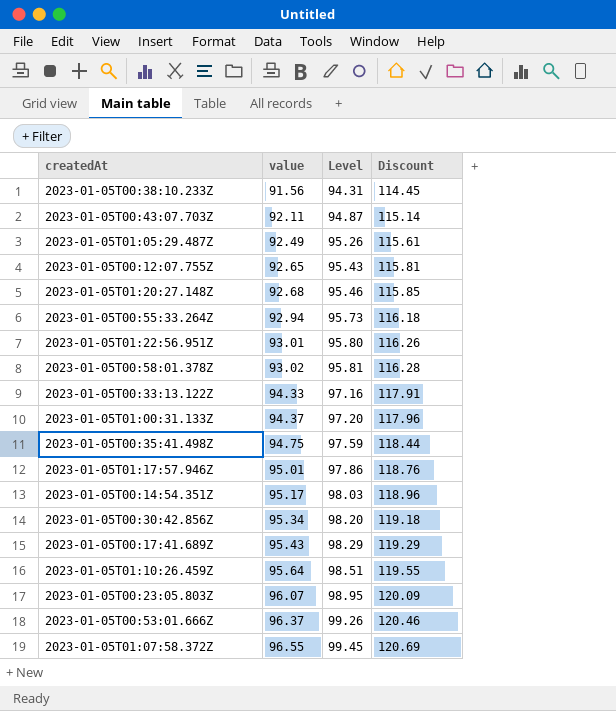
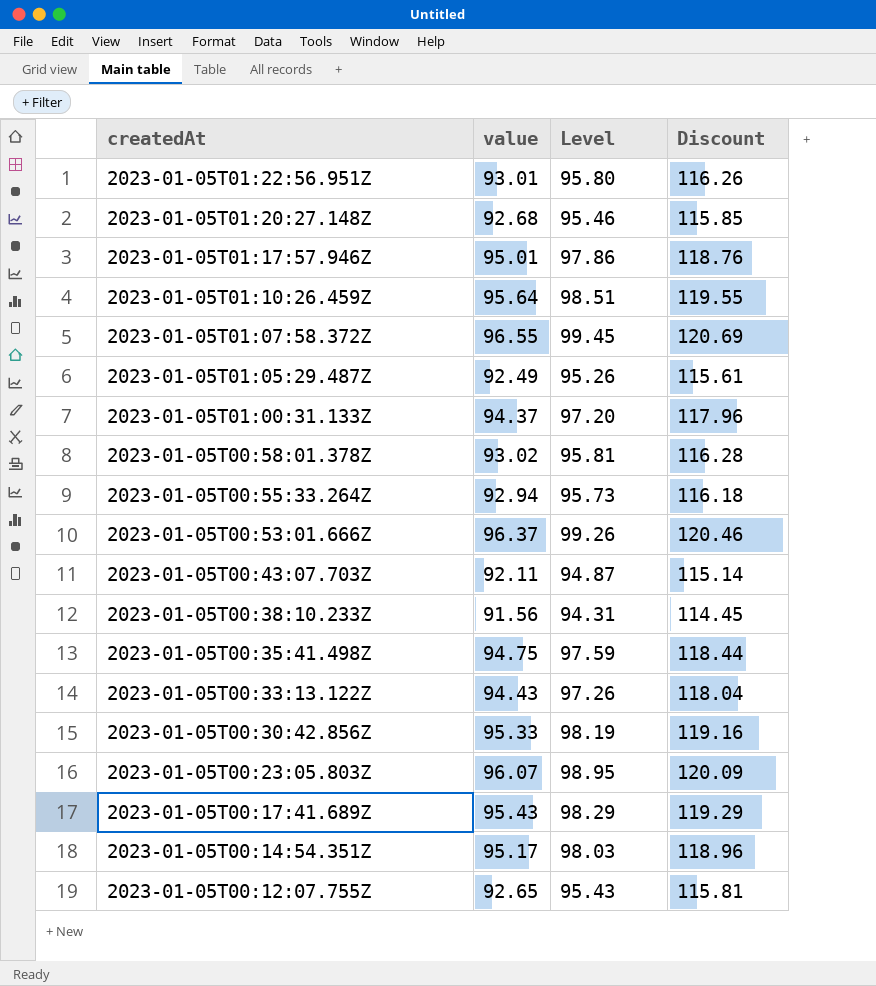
row order: value ascending -> createdAt descending
2023-01-05T00:33:13.122Z | value: 94.33 -> 94.43
2023-01-05T00:33:13.122Z | Level: 97.16 -> 97.26
2023-01-05T00:33:13.122Z | Discount: 117.91 -> 118.04
2023-01-05T00:30:42.856Z | value: 95.34 -> 95.33
2023-01-05T00:30:42.856Z | Level: 98.20 -> 98.19
2023-01-05T00:30:42.856Z | Discount: 119.18 -> 119.16

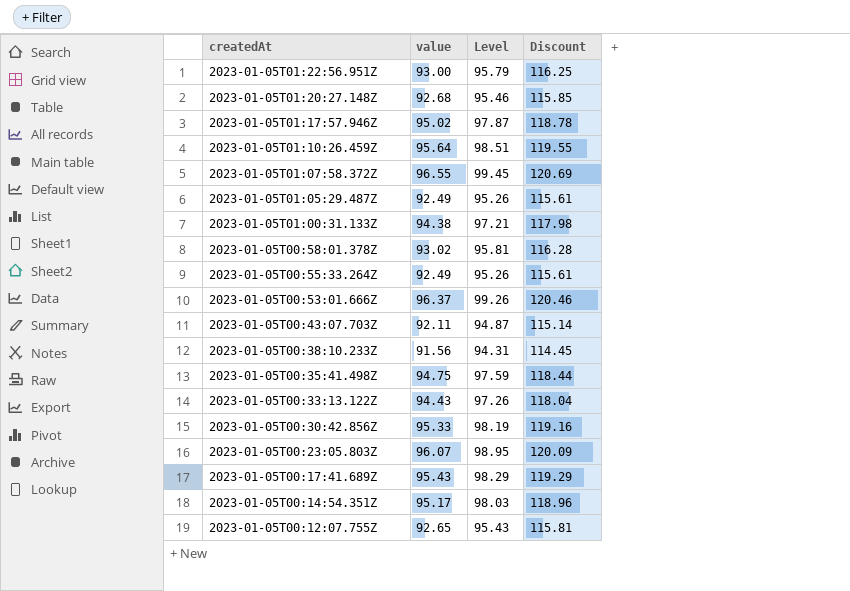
2023-01-05T01:22:56.951Z | value: 93.01 -> 93.00
2023-01-05T01:22:56.951Z | Level: 95.80 -> 95.79
2023-01-05T01:22:56.951Z | Discount: 116.26 -> 116.25
2023-01-05T01:17:57.946Z | value: 95.01 -> 95.02
2023-01-05T01:17:57.946Z | Level: 97.86 -> 97.87
2023-01-05T01:17:57.946Z | Discount: 118.76 -> 118.78
2023-01-05T01:00:31.133Z | value: 94.37 -> 94.38
2023-01-05T01:00:31.133Z | Level: 97.20 -> 97.21
2023-01-05T01:00:31.133Z | Discount: 117.96 -> 117.98
2023-01-05T00:55:33.264Z | value: 92.94 -> 92.49
2023-01-05T00:55:33.264Z | Level: 95.73 -> 95.26
2023-01-05T00:55:33.264Z | Discount: 116.18 -> 115.61

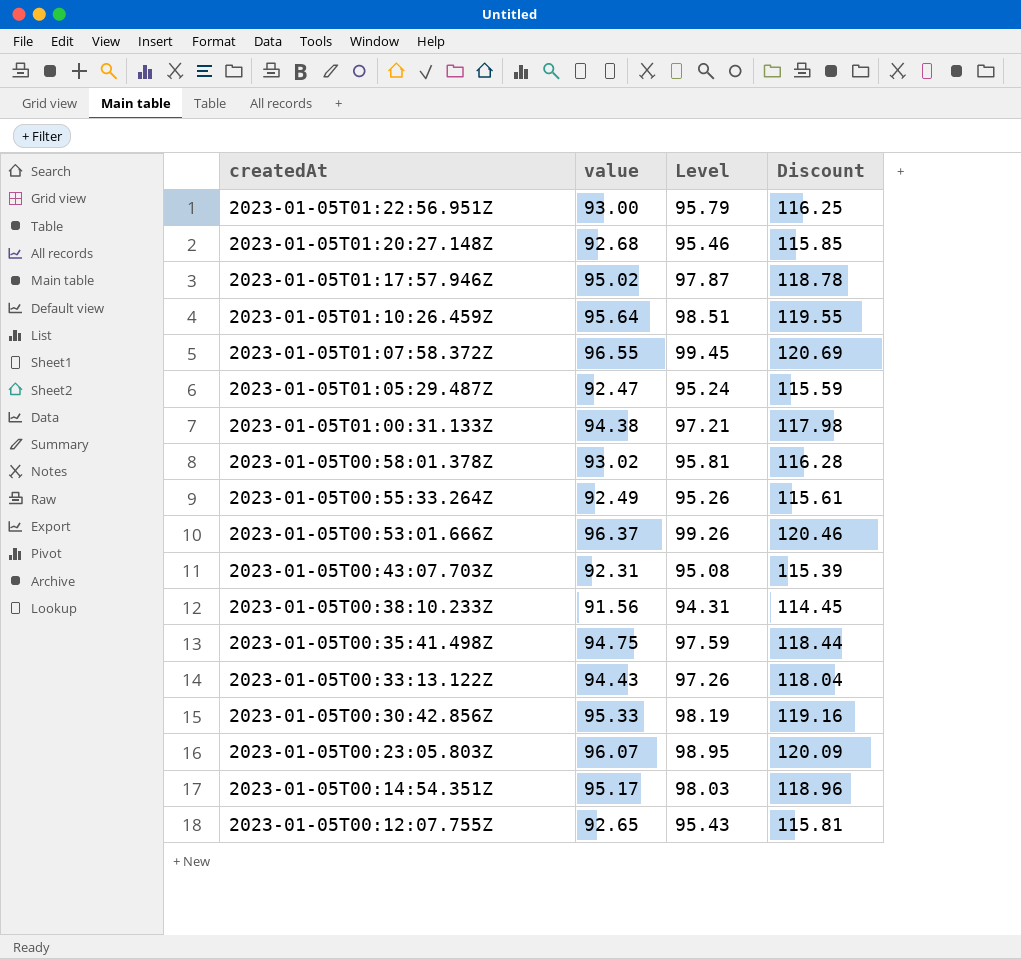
row 2023-01-05T00:17:41.689Z: 95.43 | 98.29 | 119.29 -> none
2023-01-05T01:05:29.487Z | value: 92.49 -> 92.47
2023-01-05T01:05:29.487Z | Level: 95.26 -> 95.24
2023-01-05T01:05:29.487Z | Discount: 115.61 -> 115.59
2023-01-05T00:43:07.703Z | value: 92.11 -> 92.31
2023-01-05T00:43:07.703Z | Level: 94.87 -> 95.08
2023-01-05T00:43:07.703Z | Discount: 115.14 -> 115.39

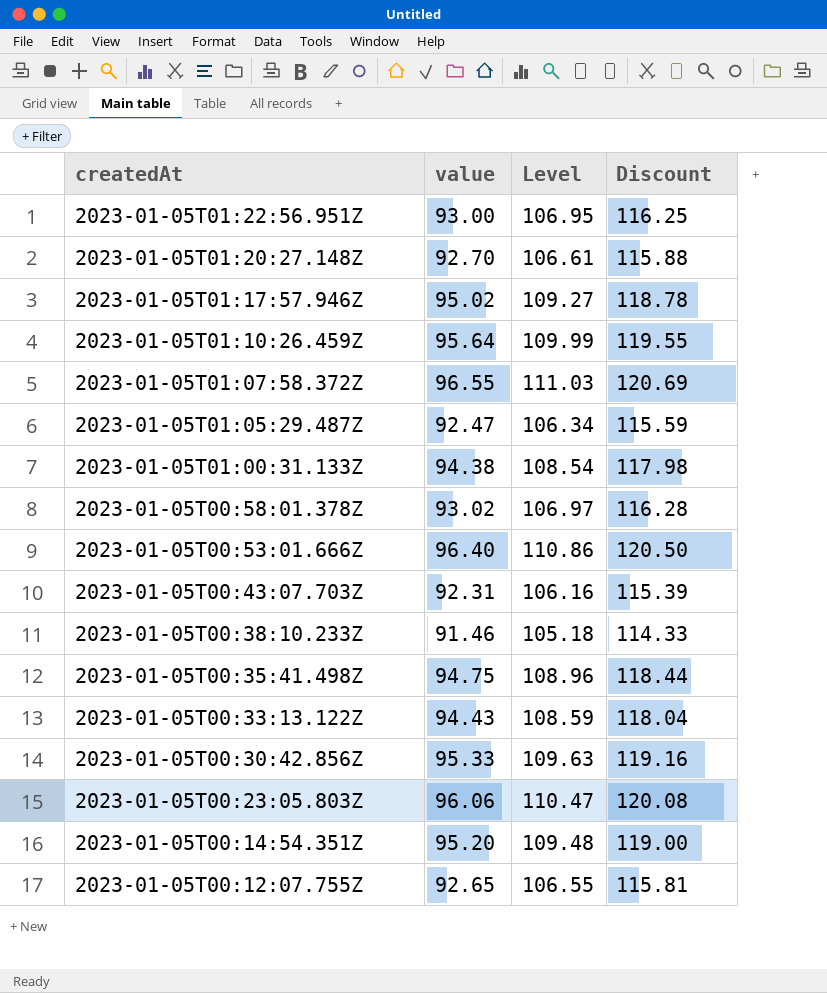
column Level | formula: [value] * 1.03 -> [value] * 1.15
row 2023-01-05T00:55:33.264Z: 92.49 | 95.26 | 115.61 -> none
2023-01-05T01:20:27.148Z | value: 92.68 -> 92.70
2023-01-05T01:20:27.148Z | Discount: 115.85 -> 115.88
2023-01-05T00:53:01.666Z | value: 96.37 -> 96.40
2023-01-05T00:53:01.666Z | Discount: 120.46 -> 120.50
2023-01-05T00:38:10.233Z | value: 91.56 -> 91.46
2023-01-05T00:38:10.233Z | Discount: 114.45 -> 114.33
2023-01-05T00:23:05.803Z | value: 96.07 -> 96.06
2023-01-05T00:23:05.803Z | Discount: 120.09 -> 120.08
2023-01-05T00:14:54.351Z | value: 95.17 -> 95.20
2023-01-05T00:14:54.351Z | Discount: 118.96 -> 119.00

